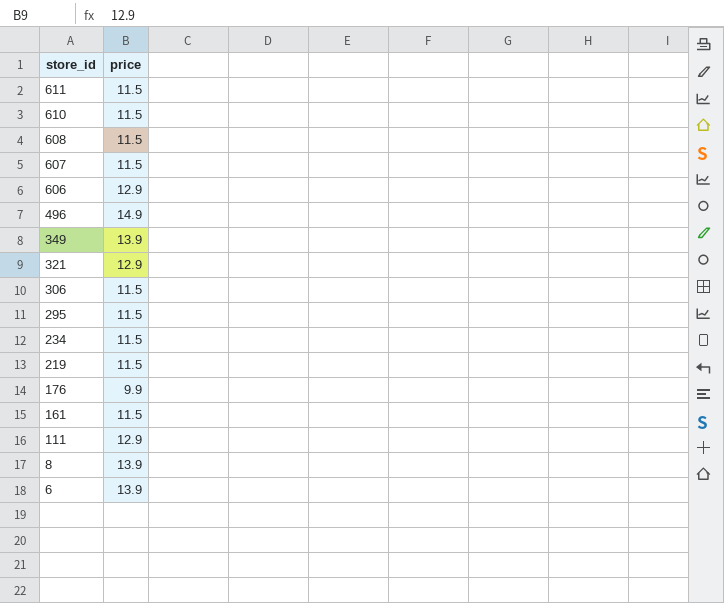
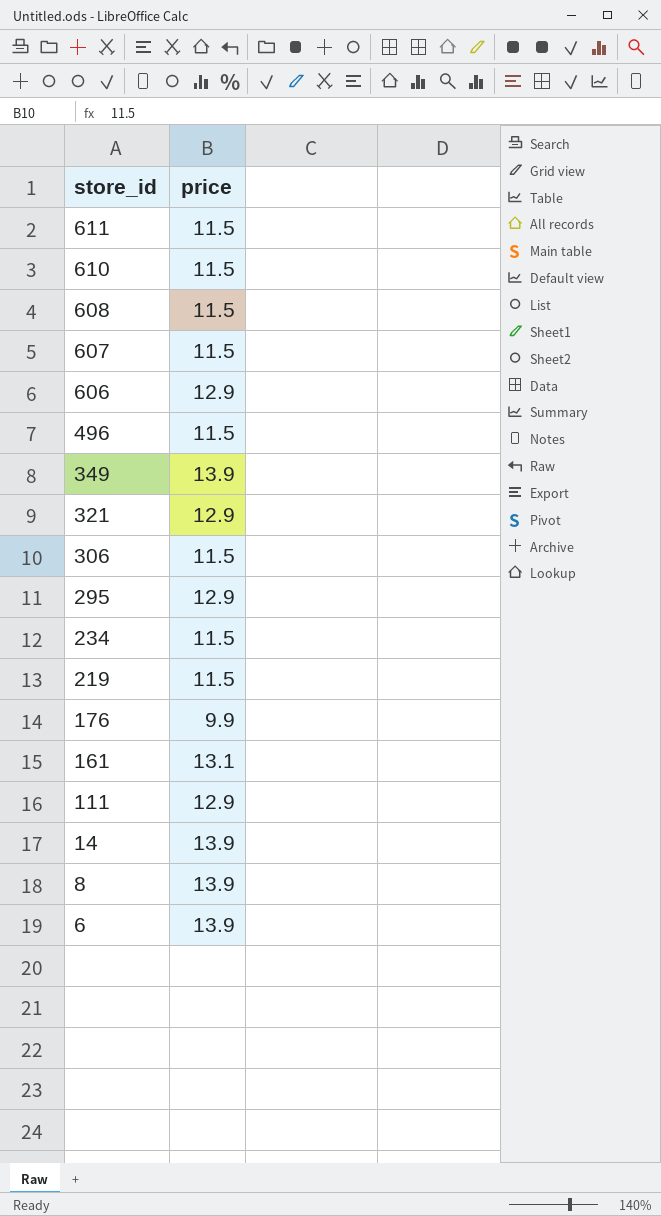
496 | price: 14.9 -> 11.5
295 | price: 11.5 -> 12.9
161 | price: 11.5 -> 13.1
row 14: none -> 13.9

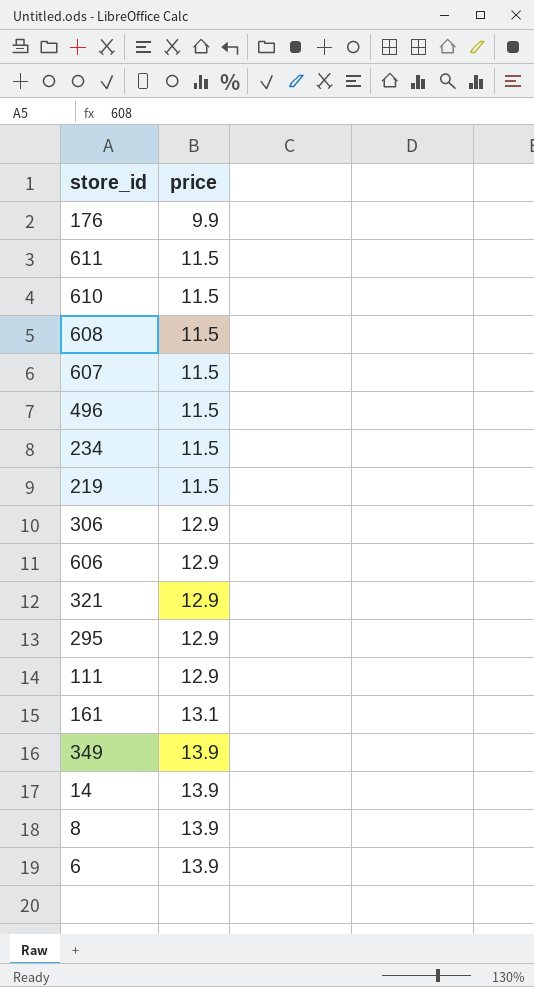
row order: store_id descending -> price ascending
306 | price: 11.5 -> 12.9

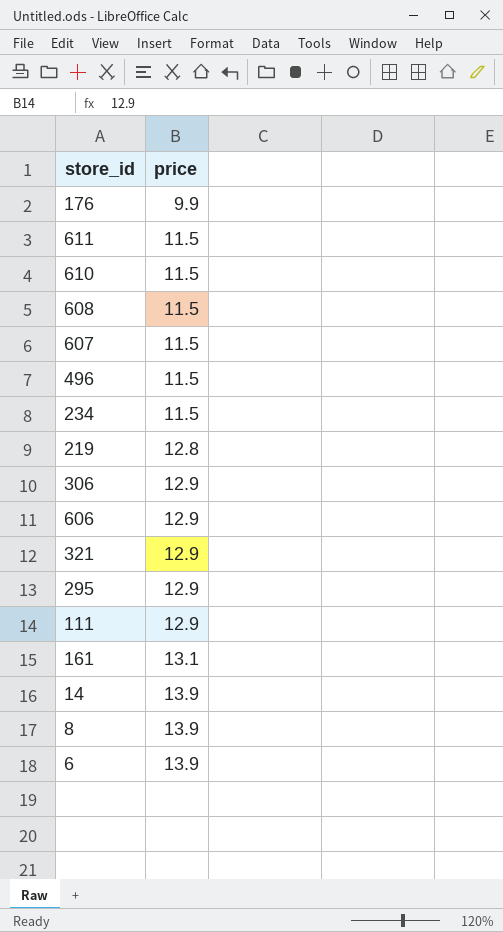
row 349: 13.9 -> none
219 | price: 11.5 -> 12.8

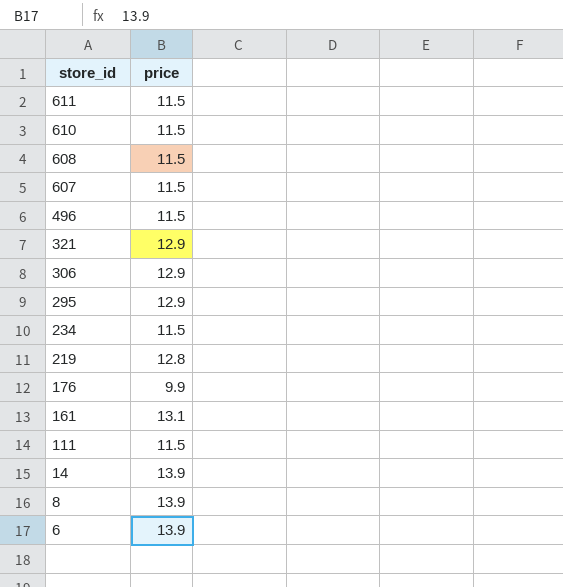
row order: price ascending -> store_id descending
row 606: 12.9 -> none
111 | price: 12.9 -> 11.5

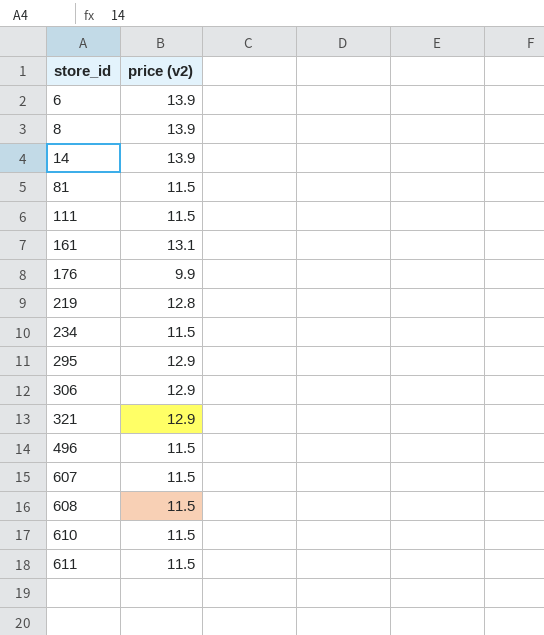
row order: store_id descending -> store_id ascending
column name: price -> price (v2)
row 81: none -> 11.5

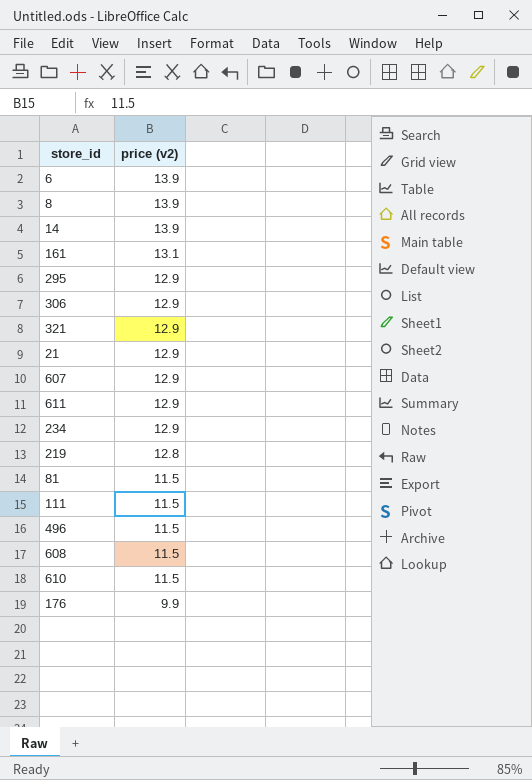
row order: store_id ascending -> price (v2) descending
row 21: none -> 12.9
607 | price (v2): 11.5 -> 12.9
611 | price (v2): 11.5 -> 12.9
234 | price (v2): 11.5 -> 12.9

